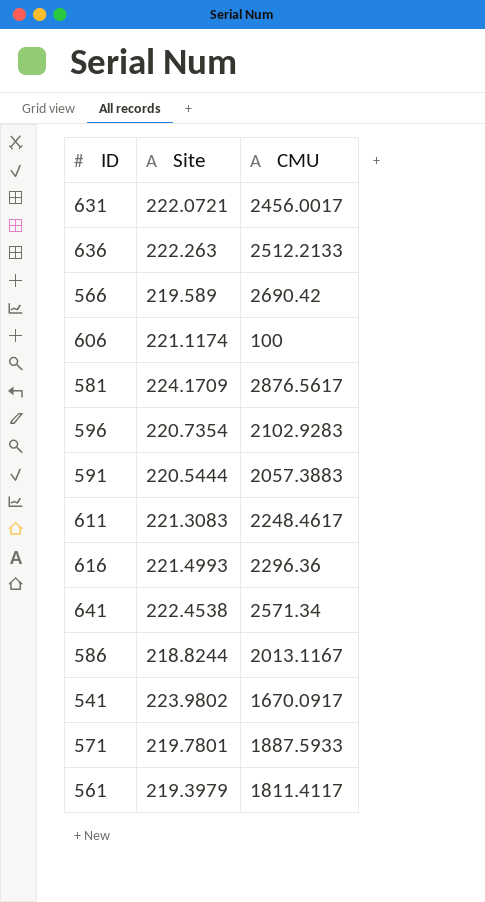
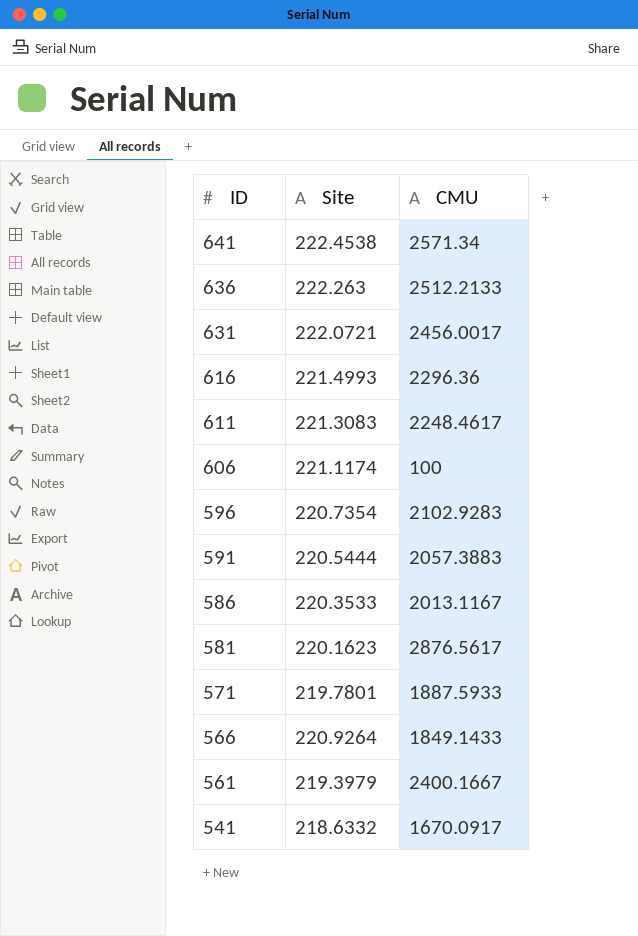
row order: none -> ID descending
586 | Site: 218.8244 -> 220.3533
581 | Site: 224.1709 -> 220.1623
566 | Site: 219.589 -> 220.9264
566 | CMU: 2690.42 -> 1849.1433
561 | CMU: 1811.4117 -> 2400.1667
541 | Site: 223.9802 -> 218.6332

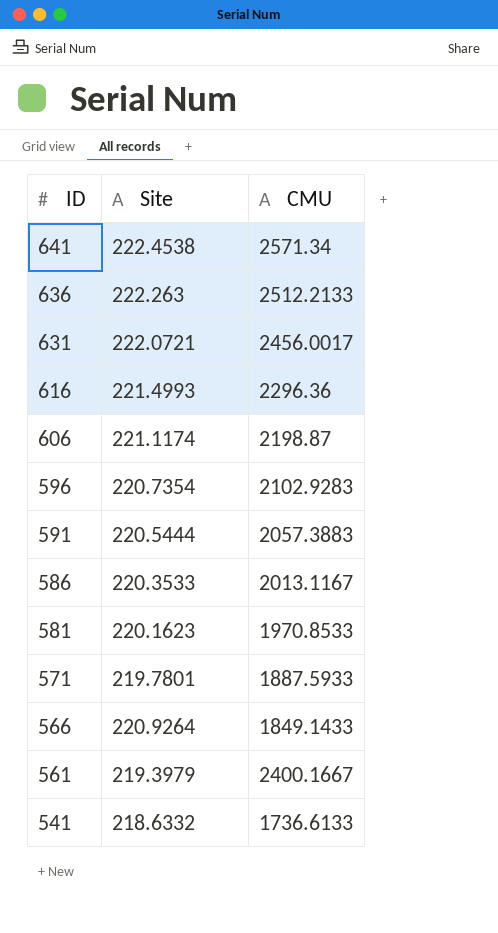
row 611: 221.3083 | 2248.4617 -> none
606 | CMU: 100 -> 2198.87
581 | CMU: 2876.5617 -> 1970.8533
541 | CMU: 1670.0917 -> 1736.6133

